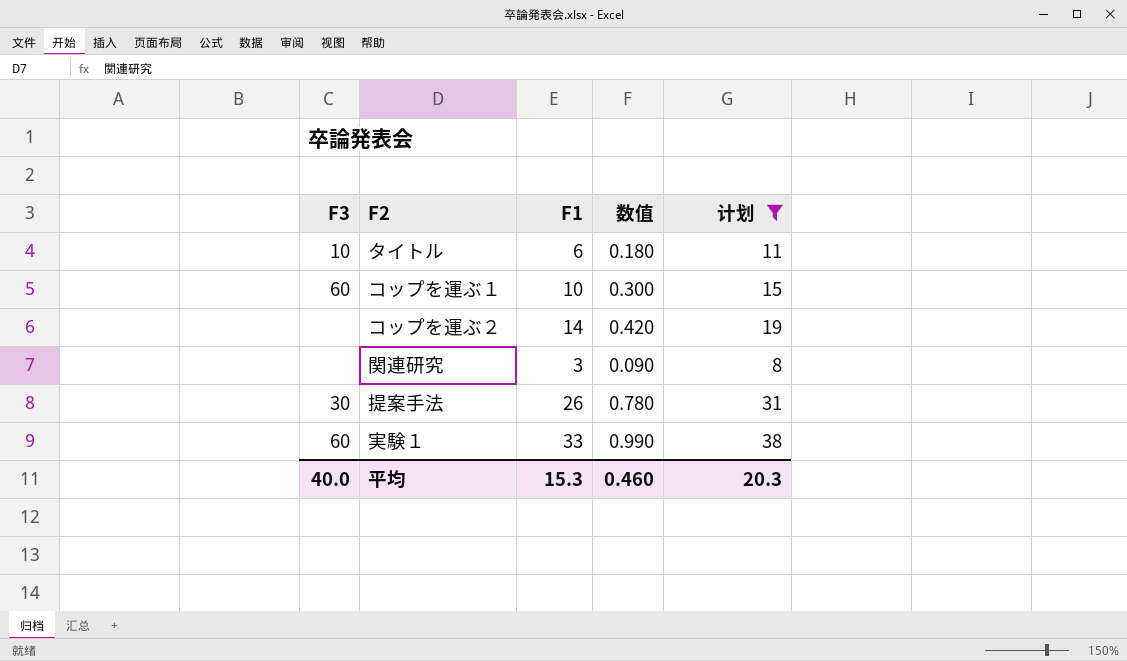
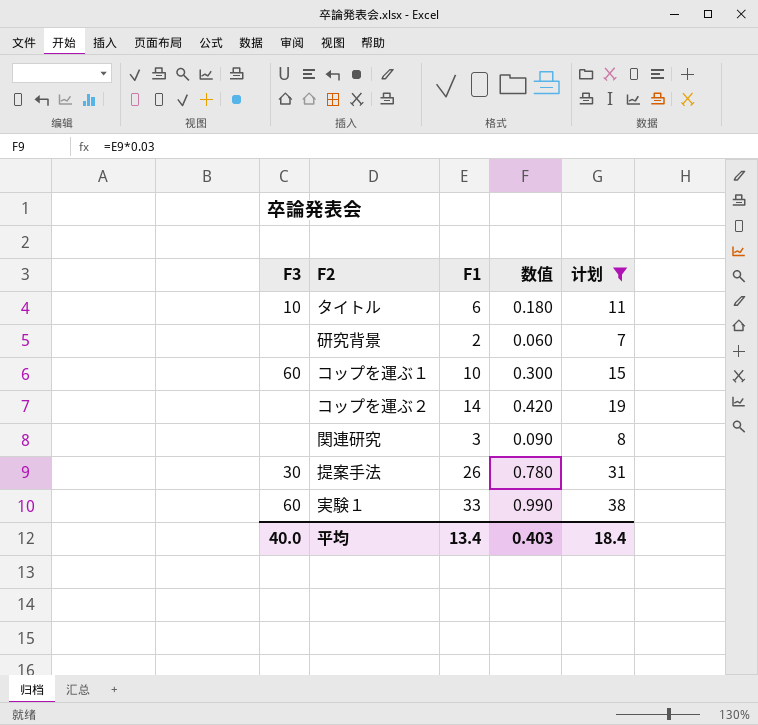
row 研究背景: none -> none | 2 | 0.060 | 7
平均 | F1: 15.3 -> 13.4
平均 | 数值: 0.460 -> 0.403
平均 | 计划: 20.3 -> 18.4

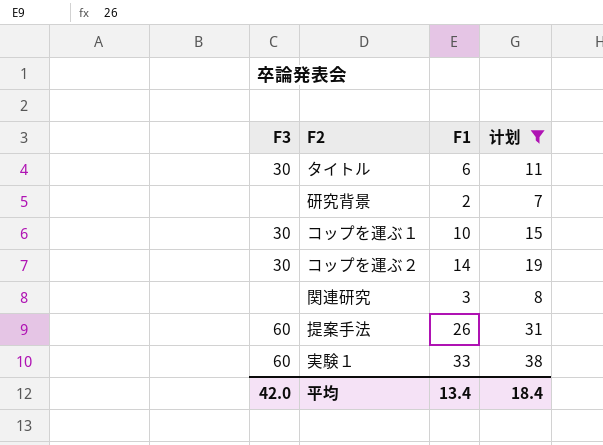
column 数值 | formula: [F1] * 0.03 -> none
タイトル | F3: 10 -> 30
コップを運ぶ１ | F3: 60 -> 30
コップを運ぶ２ | F3: none -> 30
提案手法 | F3: 30 -> 60
平均 | F3: 40.0 -> 42.0

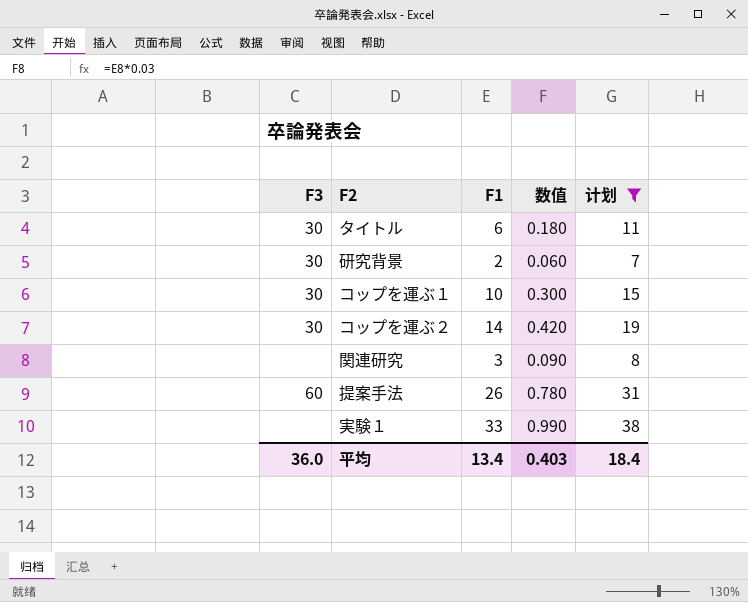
column 数值 | formula: none -> [F1] * 0.03
研究背景 | F3: none -> 30
実験１ | F3: 60 -> none
平均 | F3: 42.0 -> 36.0

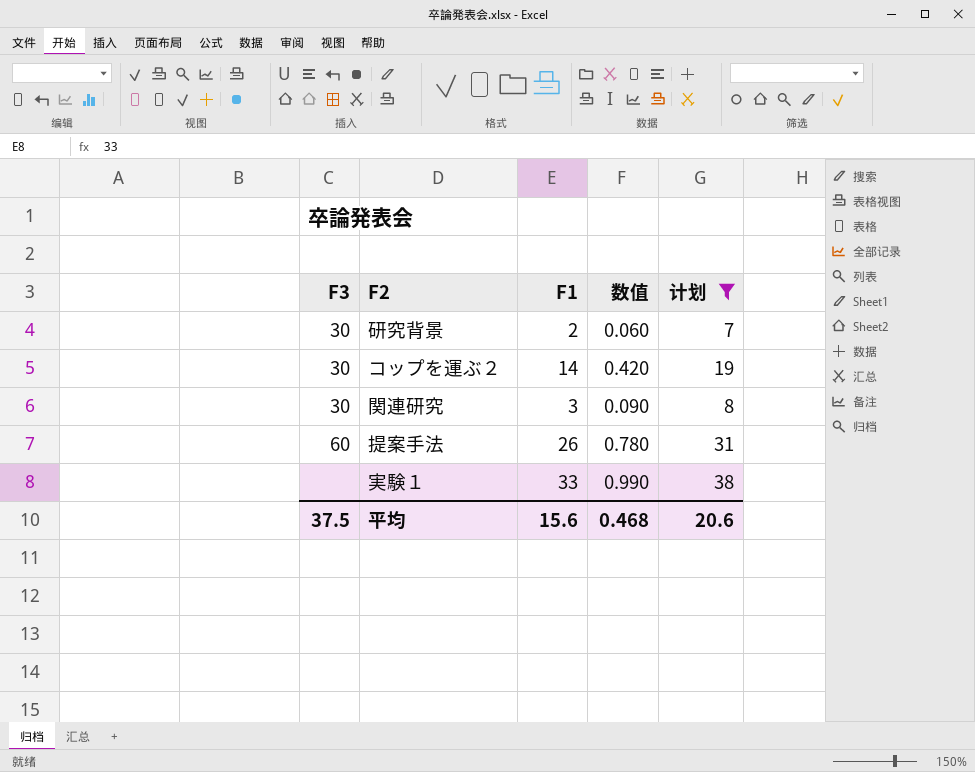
row タイトル: 30 | 6 | 0.180 | 11 -> none
row コップを運ぶ１: 30 | 10 | 0.300 | 15 -> none
関連研究 | F3: none -> 30
平均 | F3: 36.0 -> 37.5
平均 | F1: 13.4 -> 15.6
平均 | 数值: 0.403 -> 0.468
平均 | 计划: 18.4 -> 20.6

